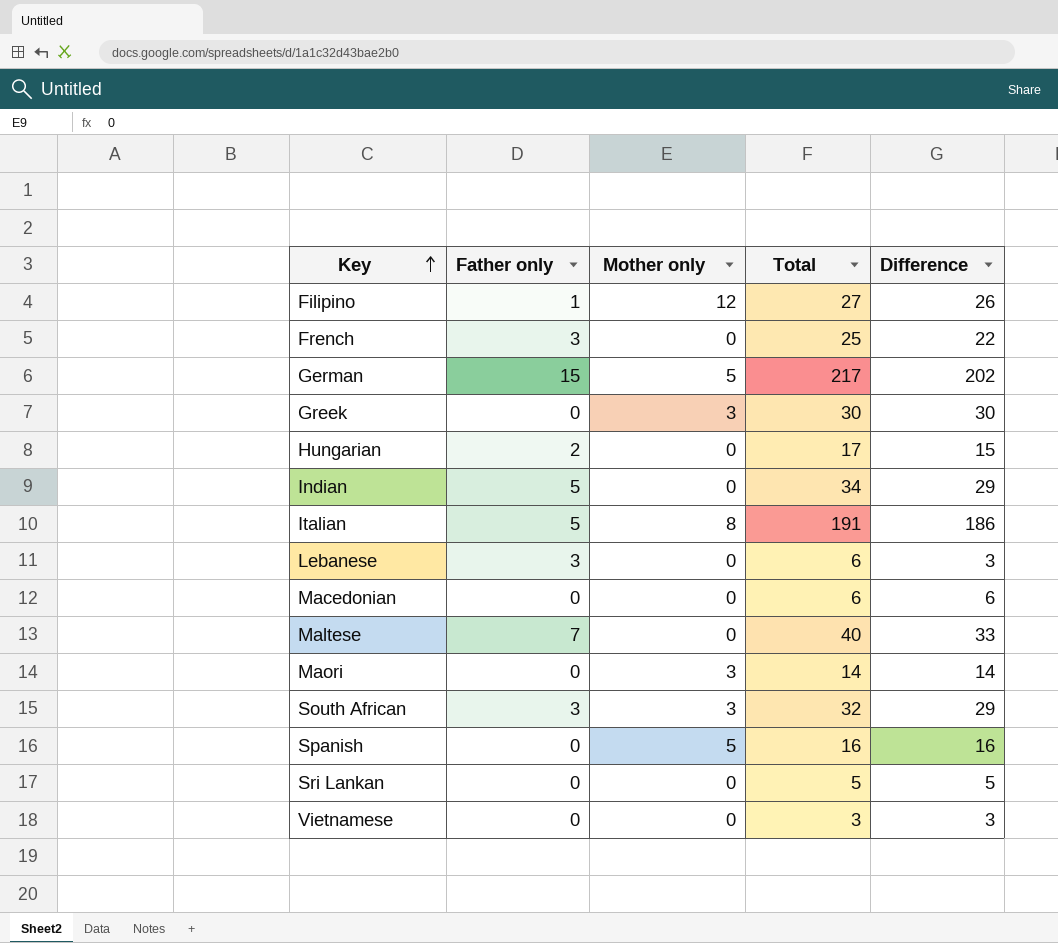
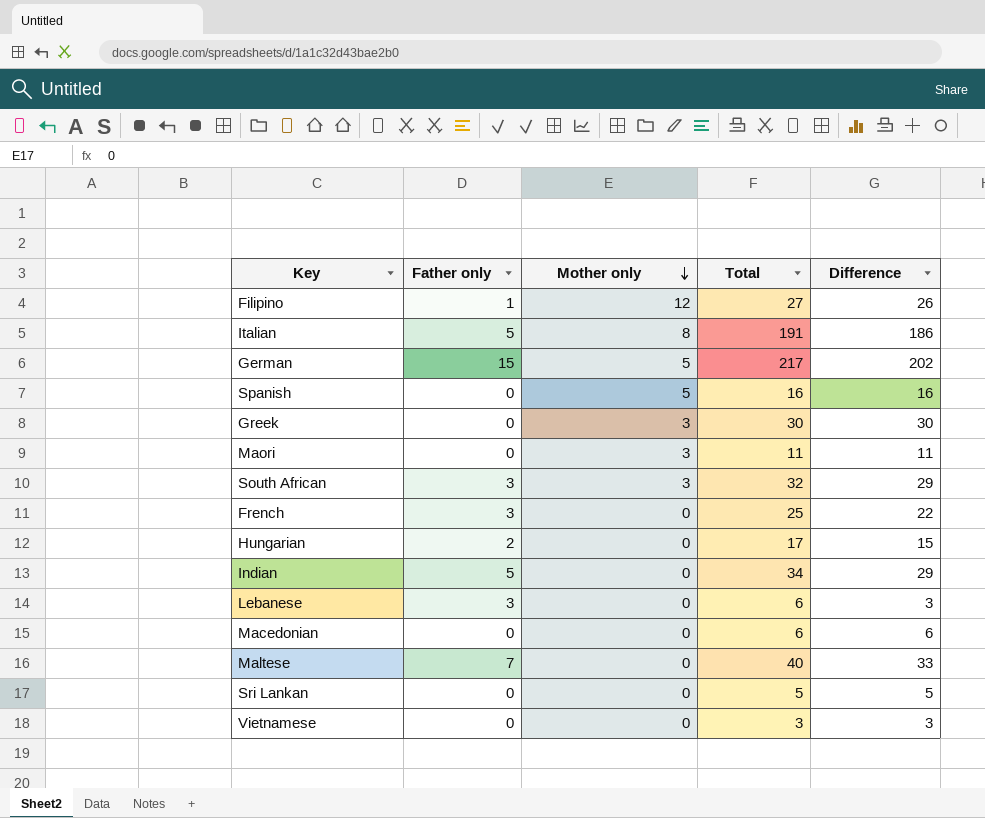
row order: Key ascending -> Mother only descending
Maori | Total: 14 -> 11
Maori | Difference: 14 -> 11

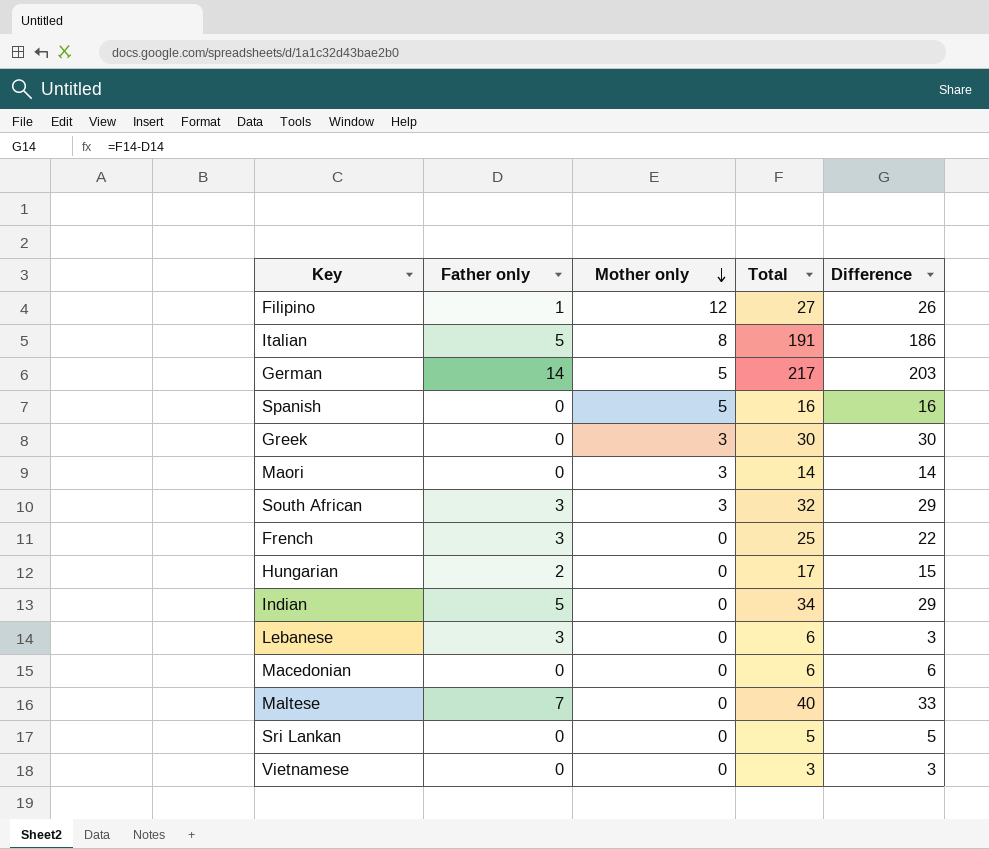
German | Father only: 15 -> 14
German | Difference: 202 -> 203
Maori | Total: 11 -> 14
Maori | Difference: 11 -> 14

